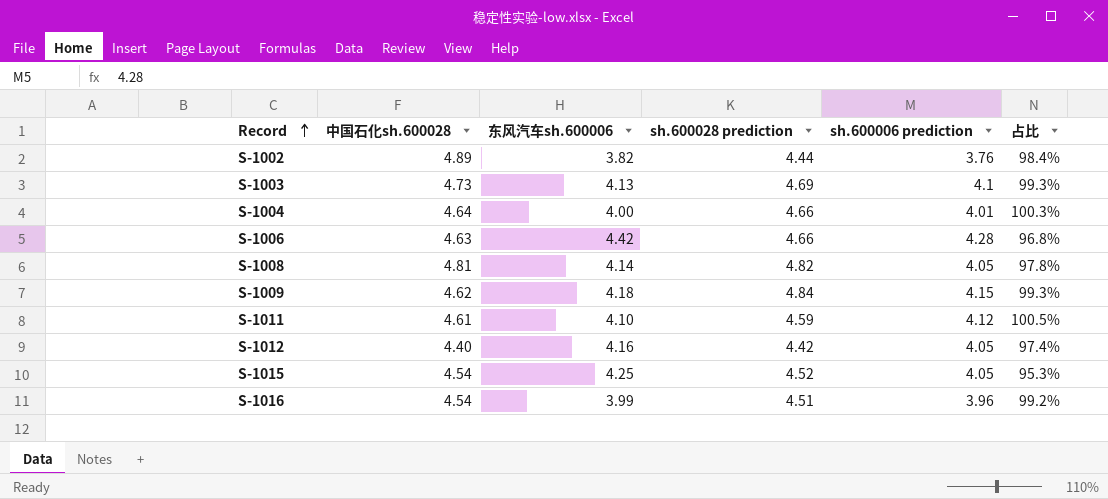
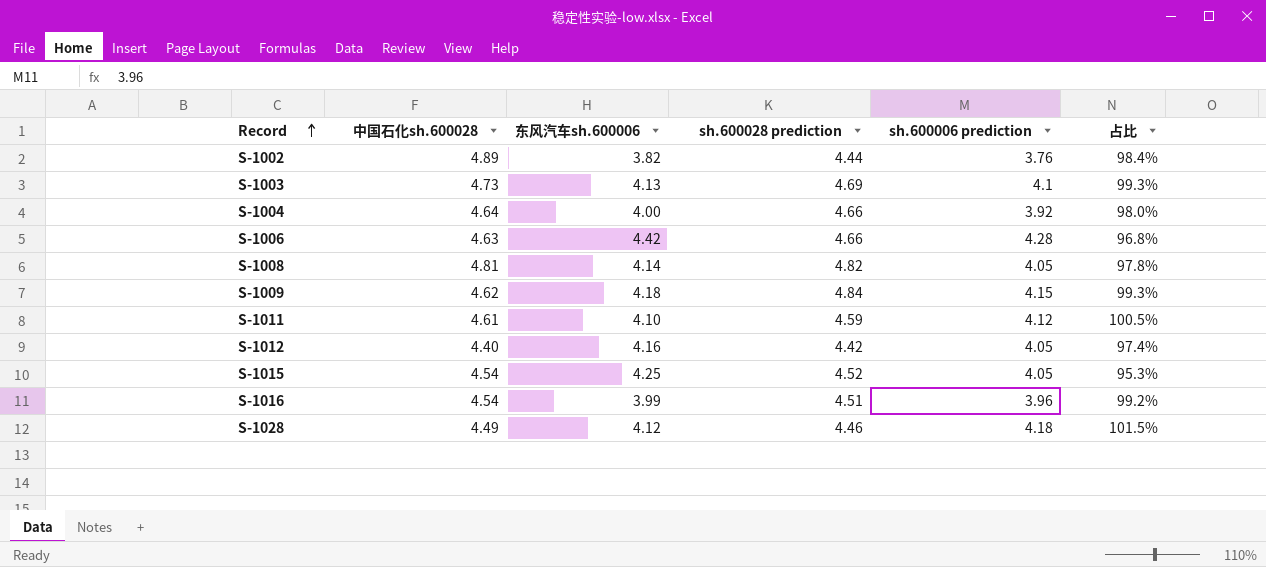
S-1004 | sh.600006 prediction: 4.01 -> 3.92
S-1004 | 占比: 100.3% -> 98.0%
row S-1028: none -> 4.49 | 4.12 | 4.46 | 4.18 | 101.5%

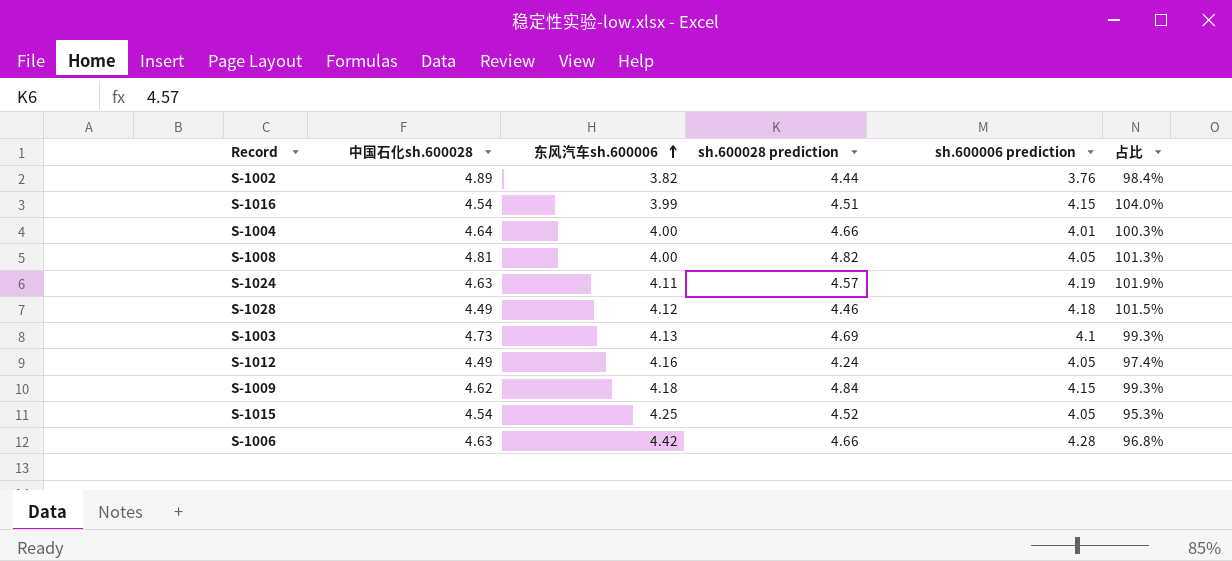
row order: Record ascending -> 东风汽车sh.600006 ascending
row S-1011: 4.61 | 4.10 | 4.59 | 4.12 | 100.5% -> none
S-1016 | sh.600006 prediction: 3.96 -> 4.15
S-1016 | 占比: 99.2% -> 104.0%
S-1004 | sh.600006 prediction: 3.92 -> 4.01
S-1004 | 占比: 98.0% -> 100.3%
S-1008 | 东风汽车sh.600006: 4.14 -> 4.00
S-1008 | 占比: 97.8% -> 101.3%
row S-1024: none -> 4.63 | 4.11 | 4.57 | 4.19 | 101.9%
S-1012 | 中国石化sh.600028: 4.40 -> 4.49
S-1012 | sh.600028 prediction: 4.42 -> 4.24

